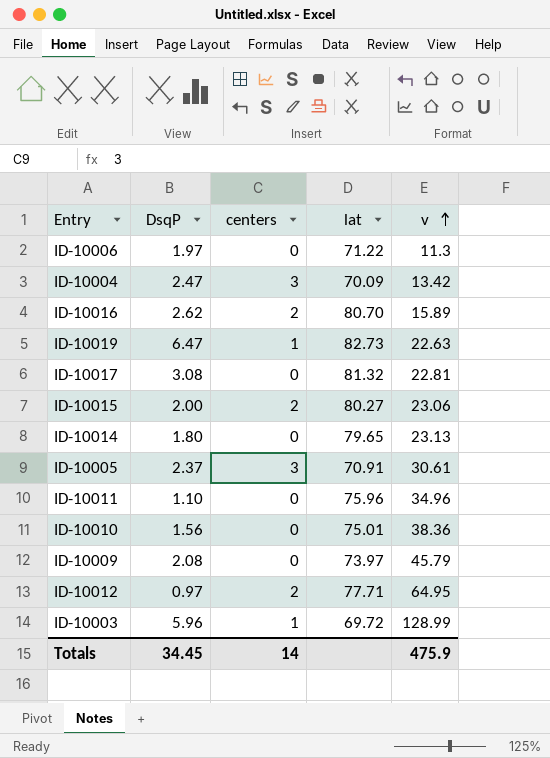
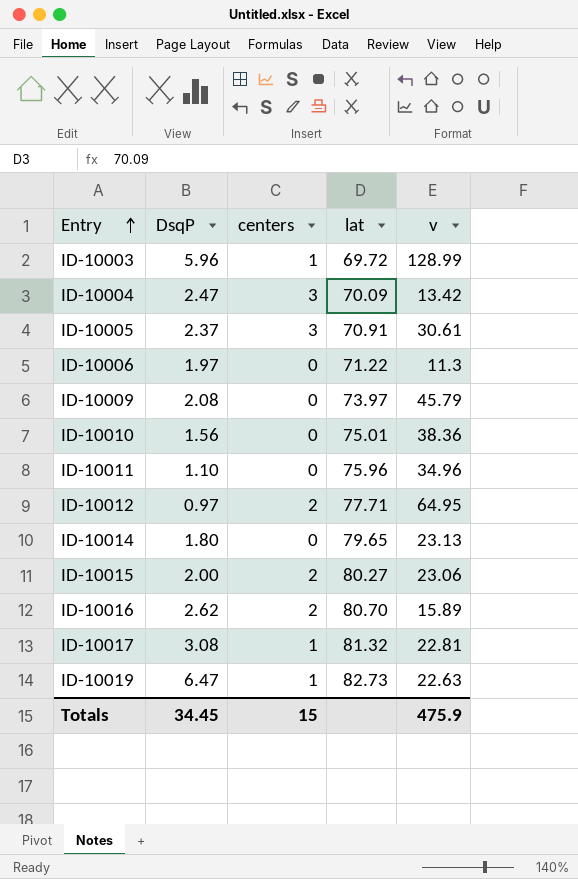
row order: v ascending -> Entry ascending
ID-10017 | centers: 0 -> 1
Totals | centers: 14 -> 15

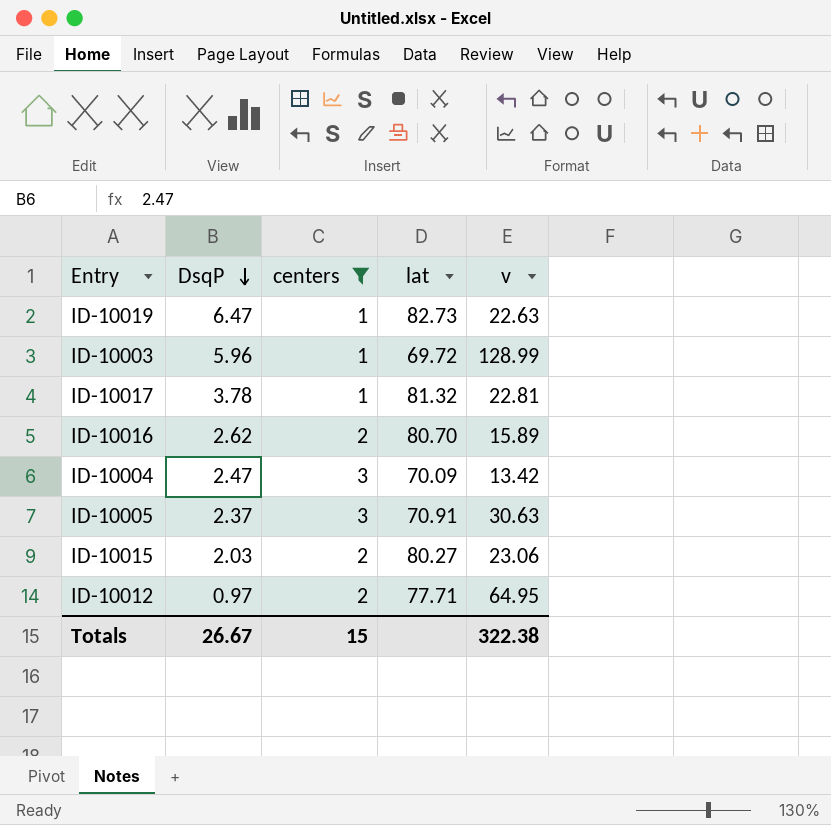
filter: none -> centers != 0
row order: Entry ascending -> DsqP descending
ID-10017 | DsqP: 3.08 -> 3.78
ID-10005 | v: 30.61 -> 30.63
ID-10015 | DsqP: 2.00 -> 2.03
Totals | DsqP: 34.45 -> 26.67
Totals | v: 475.9 -> 322.38

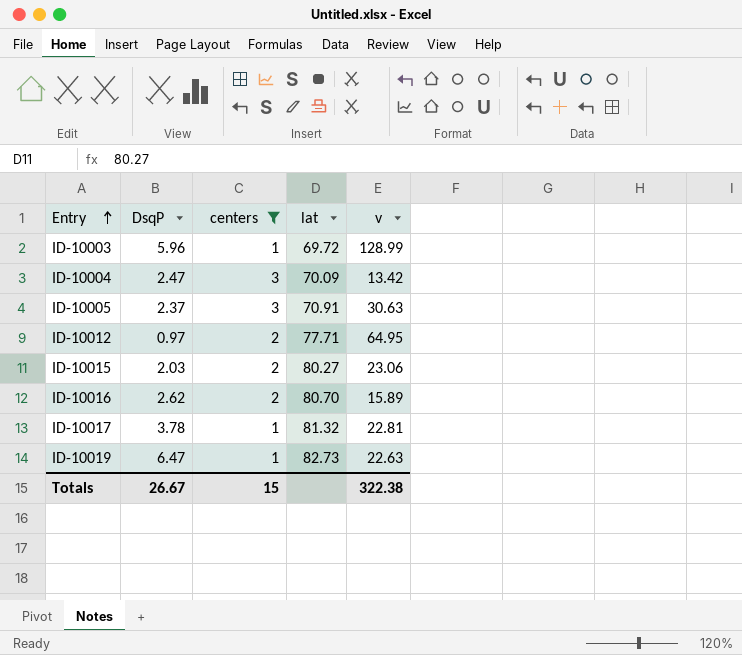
row order: DsqP descending -> Entry ascending

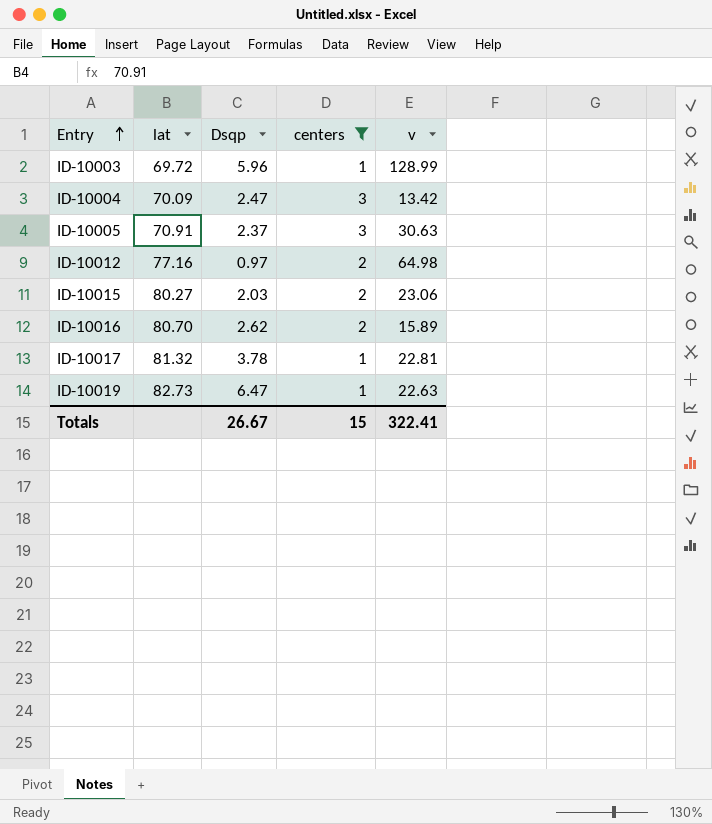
column lat | position: 4 -> 2
column name: DsqP -> Dsqp
ID-10012 | lat: 77.71 -> 77.16
ID-10012 | v: 64.95 -> 64.98
Totals | v: 322.38 -> 322.41

